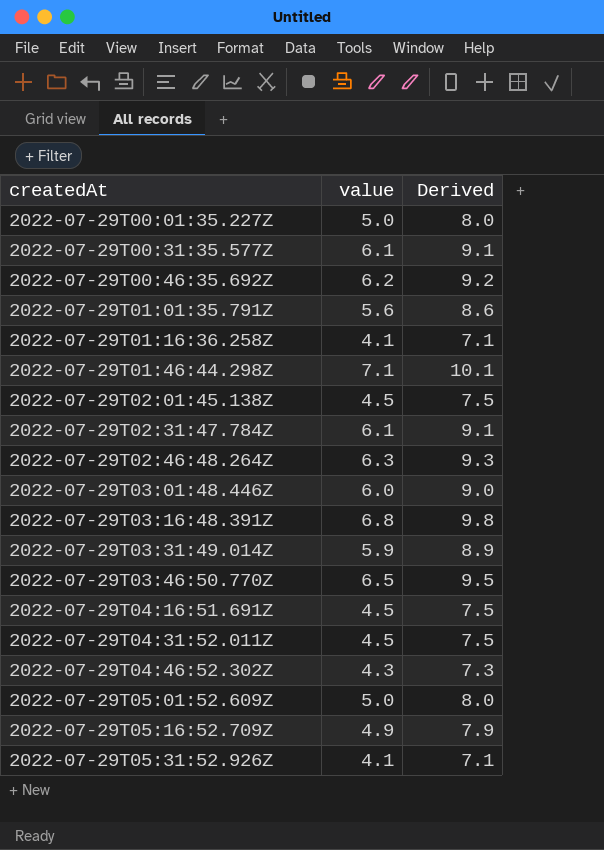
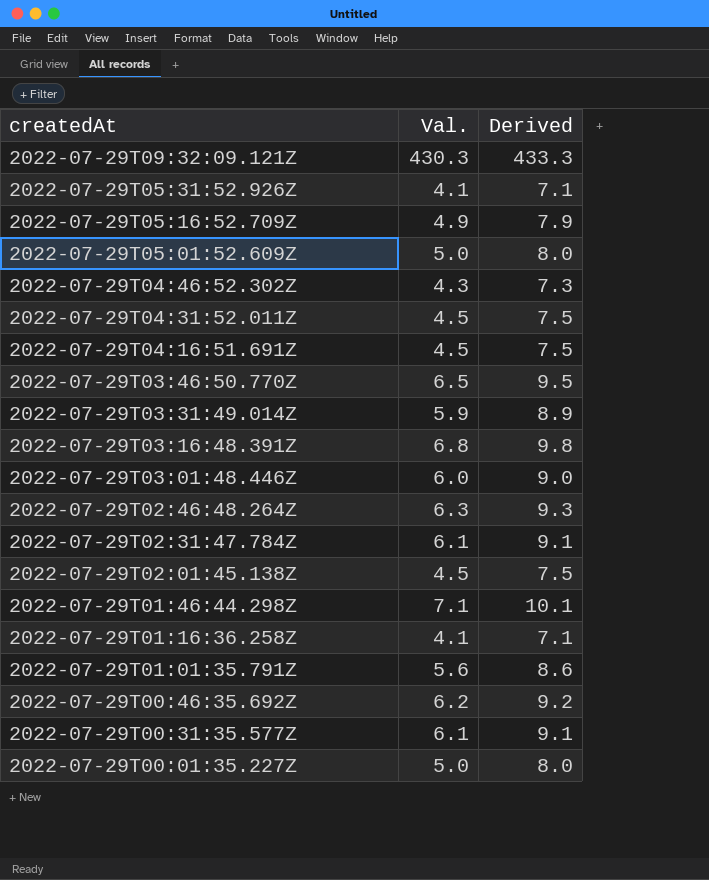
row order: createdAt ascending -> createdAt descending
column name: value -> Val.
row 2022-07-29T09:32:09.121Z: none -> 430.3 | 433.3

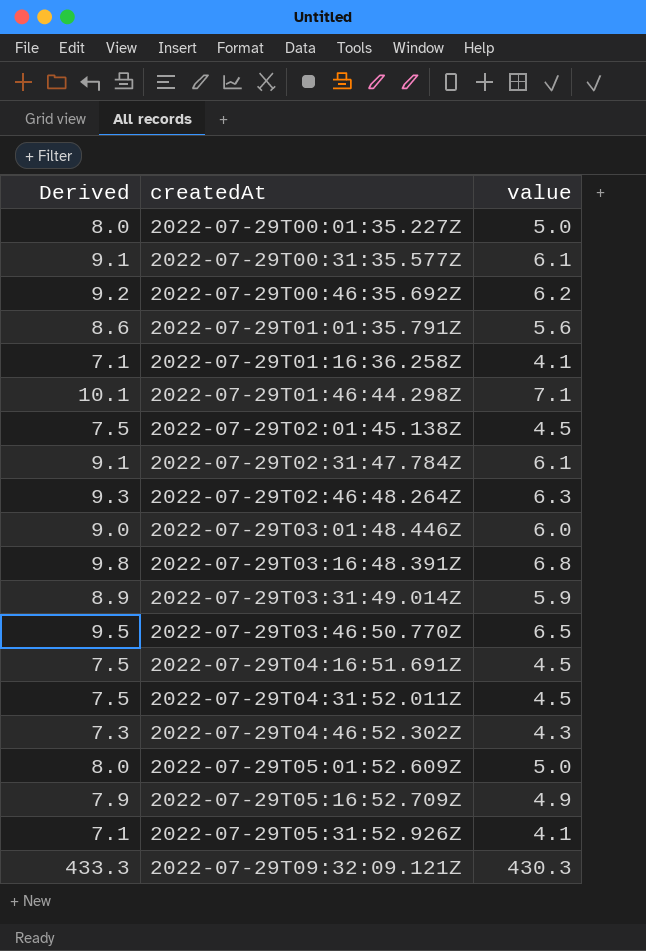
row order: createdAt descending -> createdAt ascending
column Derived | position: 3 -> 1
column name: Val. -> value

